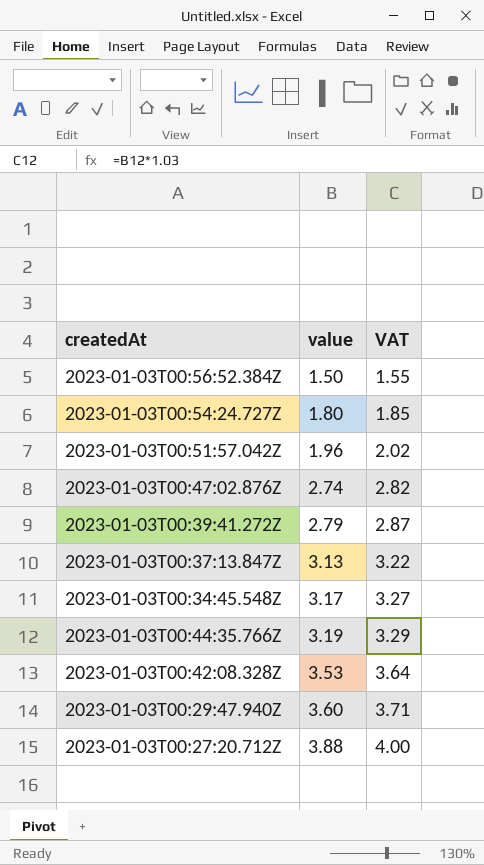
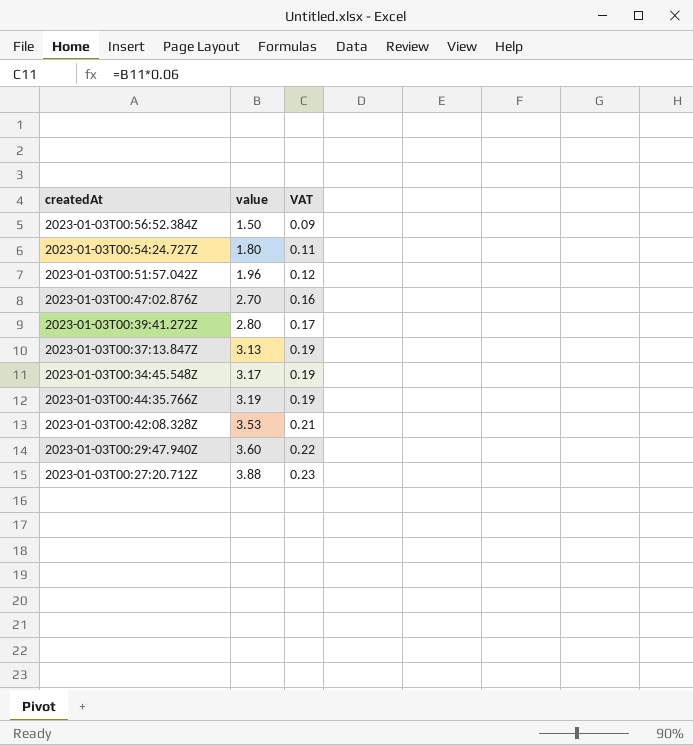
column VAT | formula: [value] * 1.03 -> [value] * 0.06
2023-01-03T00:47:02.876Z | value: 2.74 -> 2.70
2023-01-03T00:39:41.272Z | value: 2.79 -> 2.80

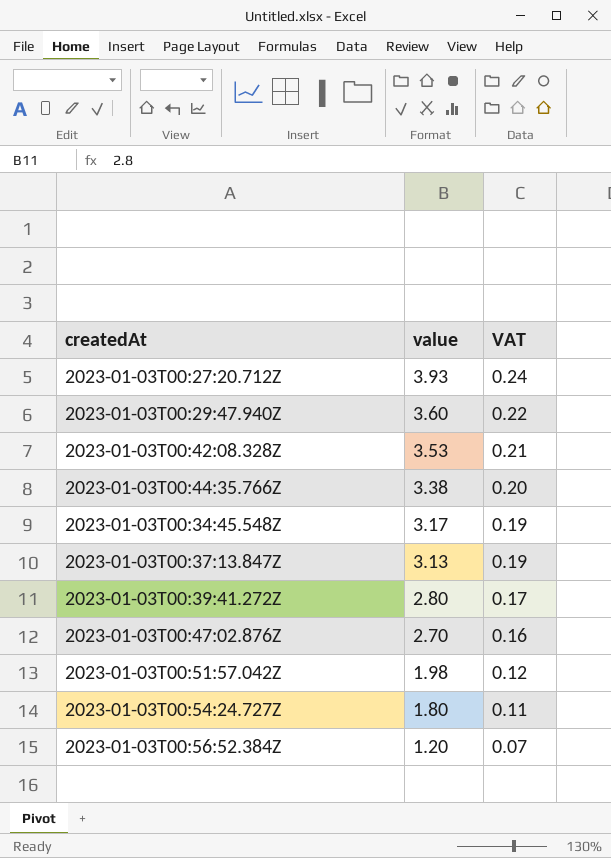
row order: value ascending -> value descending
2023-01-03T00:27:20.712Z | value: 3.88 -> 3.93
2023-01-03T00:27:20.712Z | VAT: 0.23 -> 0.24
2023-01-03T00:44:35.766Z | value: 3.19 -> 3.38
2023-01-03T00:44:35.766Z | VAT: 0.19 -> 0.20
2023-01-03T00:51:57.042Z | value: 1.96 -> 1.98
2023-01-03T00:56:52.384Z | value: 1.50 -> 1.20
2023-01-03T00:56:52.384Z | VAT: 0.09 -> 0.07

